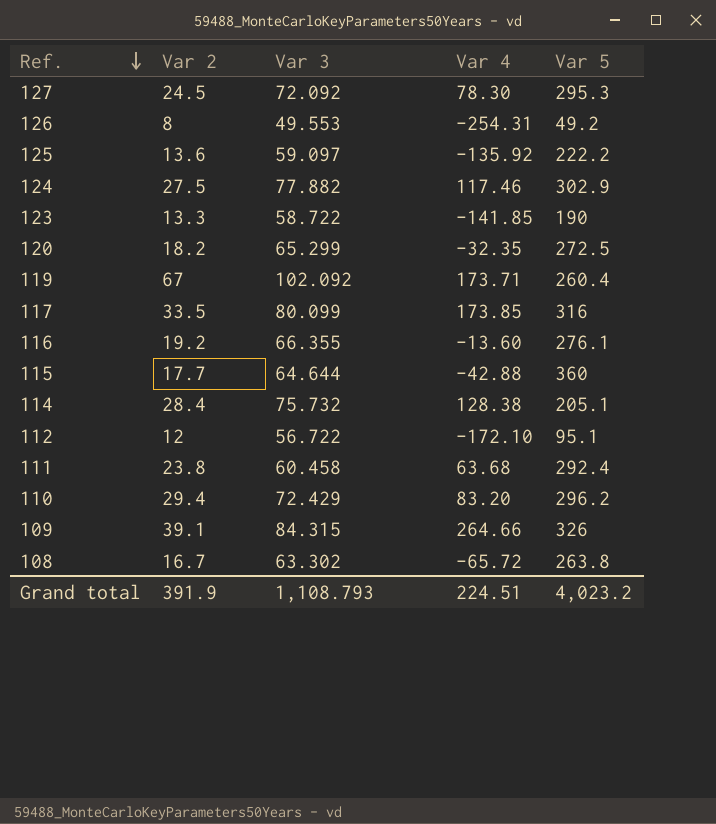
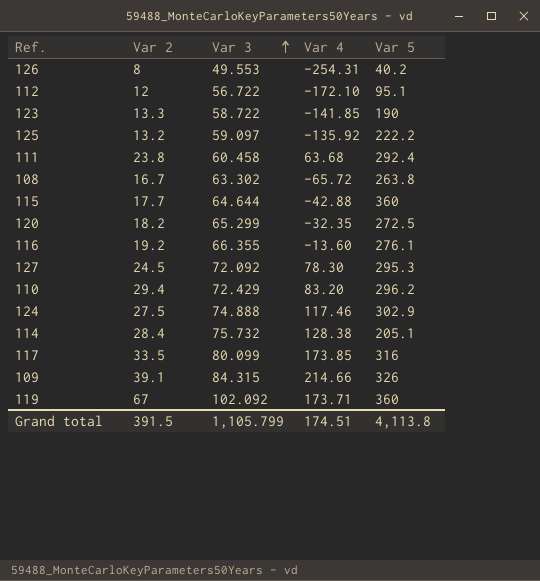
row order: Ref. descending -> Var 3 ascending
126 | Var 5: 49.2 -> 40.2
125 | Var 2: 13.6 -> 13.2
124 | Var 3: 77.882 -> 74.888
109 | Var 4: 264.66 -> 214.66
119 | Var 5: 260.4 -> 360
Grand total | Var 2: 391.9 -> 391.5
Grand total | Var 3: 1,108.793 -> 1,105.799
Grand total | Var 4: 224.51 -> 174.51
Grand total | Var 5: 4,023.2 -> 4,113.8

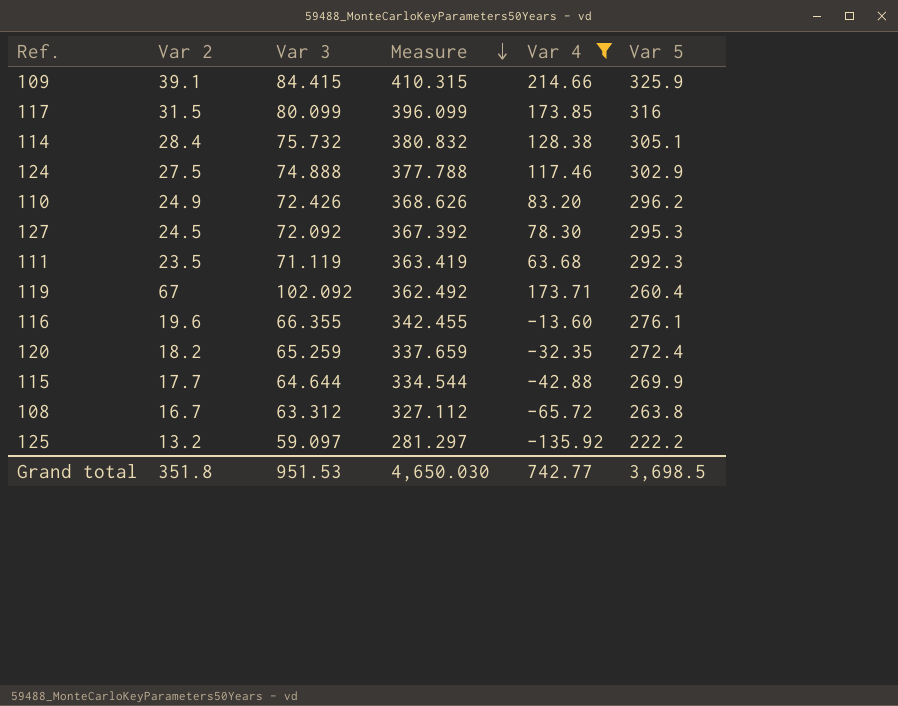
filter: none -> Var 4 >= -135.92
row order: Var 3 ascending -> Measure descending
column Measure | formula: none -> [Var 3] + [Var 5]
109 | Var 3: 84.315 -> 84.415
109 | Var 5: 326 -> 325.9
117 | Var 2: 33.5 -> 31.5
114 | Var 5: 205.1 -> 305.1
110 | Var 2: 29.4 -> 24.9
110 | Var 3: 72.429 -> 72.426
111 | Var 2: 23.8 -> 23.5
111 | Var 3: 60.458 -> 71.119
111 | Var 5: 292.4 -> 292.3
119 | Var 5: 360 -> 260.4
116 | Var 2: 19.2 -> 19.6
120 | Var 3: 65.299 -> 65.259
120 | Var 5: 272.5 -> 272.4
115 | Var 5: 360 -> 269.9
108 | Var 3: 63.302 -> 63.312
Grand total | Var 2: 391.5 -> 351.8
Grand total | Var 3: 1,105.799 -> 951.53
Grand total | Var 4: 174.51 -> 742.77
Grand total | Var 5: 4,113.8 -> 3,698.5

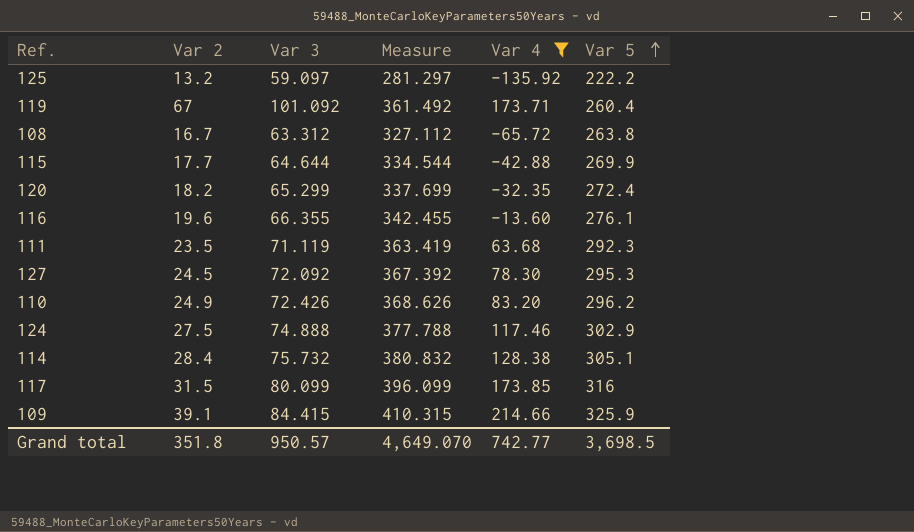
row order: Measure descending -> Var 5 ascending
119 | Var 3: 102.092 -> 101.092
119 | Measure: 362.492 -> 361.492
120 | Var 3: 65.259 -> 65.299
120 | Measure: 337.659 -> 337.699
Grand total | Var 3: 951.53 -> 950.57
Grand total | Measure: 4,650.030 -> 4,649.070

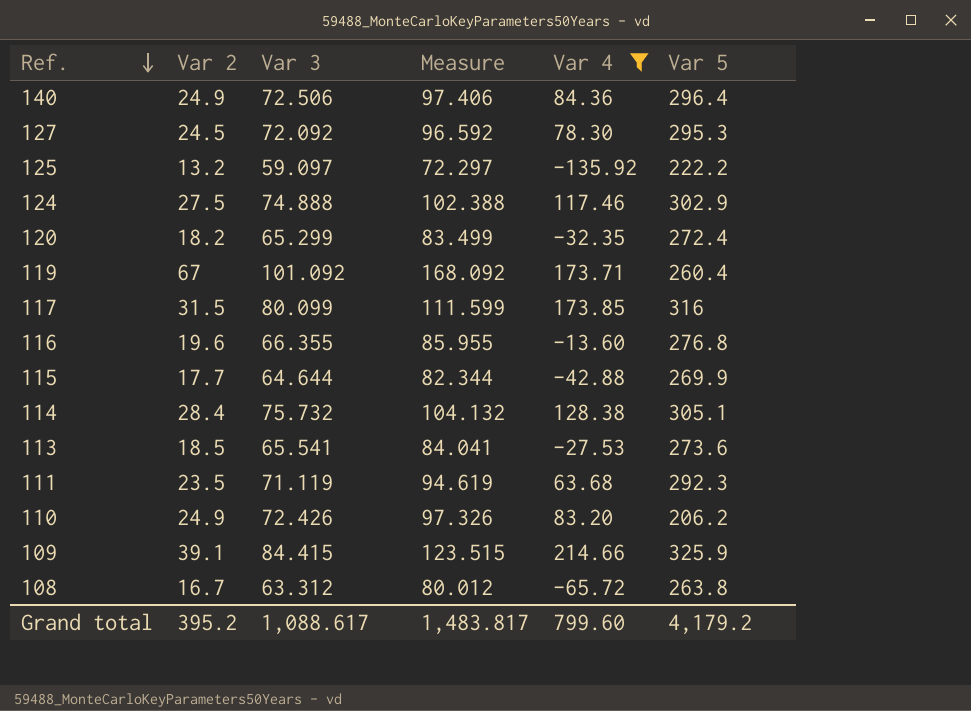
row order: Var 5 ascending -> Ref. descending
column Measure | formula: [Var 3] + [Var 5] -> [Var 2] + [Var 3]
row 140: none -> 24.9 | 72.506 | 97.406 | 84.36 | 296.4
116 | Var 5: 276.1 -> 276.8
row 113: none -> 18.5 | 65.541 | 84.041 | -27.53 | 273.6
110 | Var 5: 296.2 -> 206.2
Grand total | Var 2: 351.8 -> 395.2
Grand total | Var 3: 950.57 -> 1,088.617
Grand total | Measure: 4,649.070 -> 1,483.817
Grand total | Var 4: 742.77 -> 799.60
Grand total | Var 5: 3,698.5 -> 4,179.2

